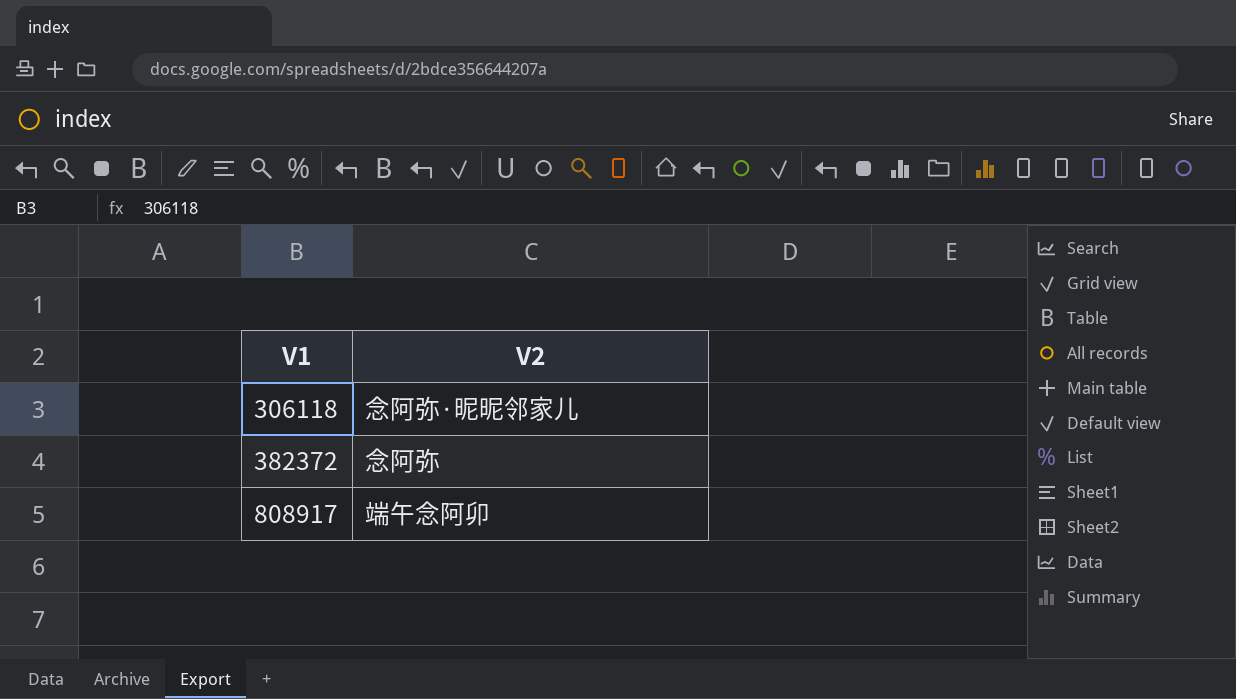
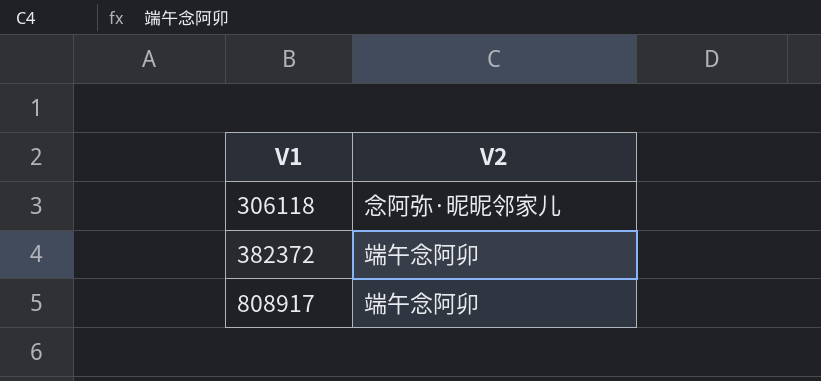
382372 | V2: 念阿弥 -> 端午念阿卯

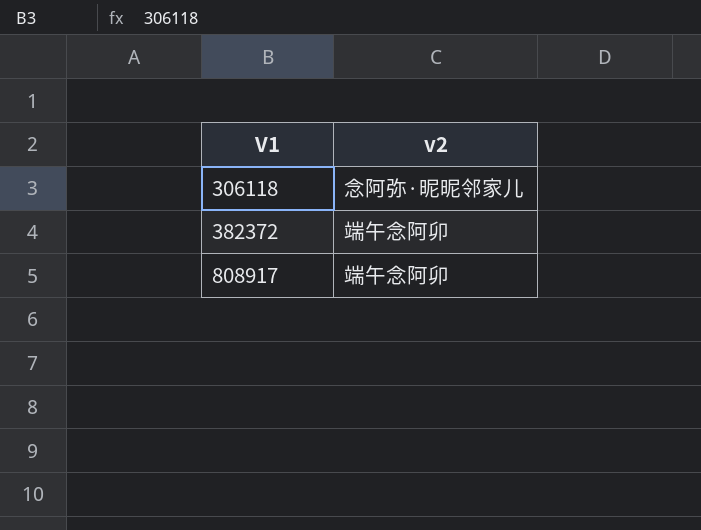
column name: V2 -> v2

